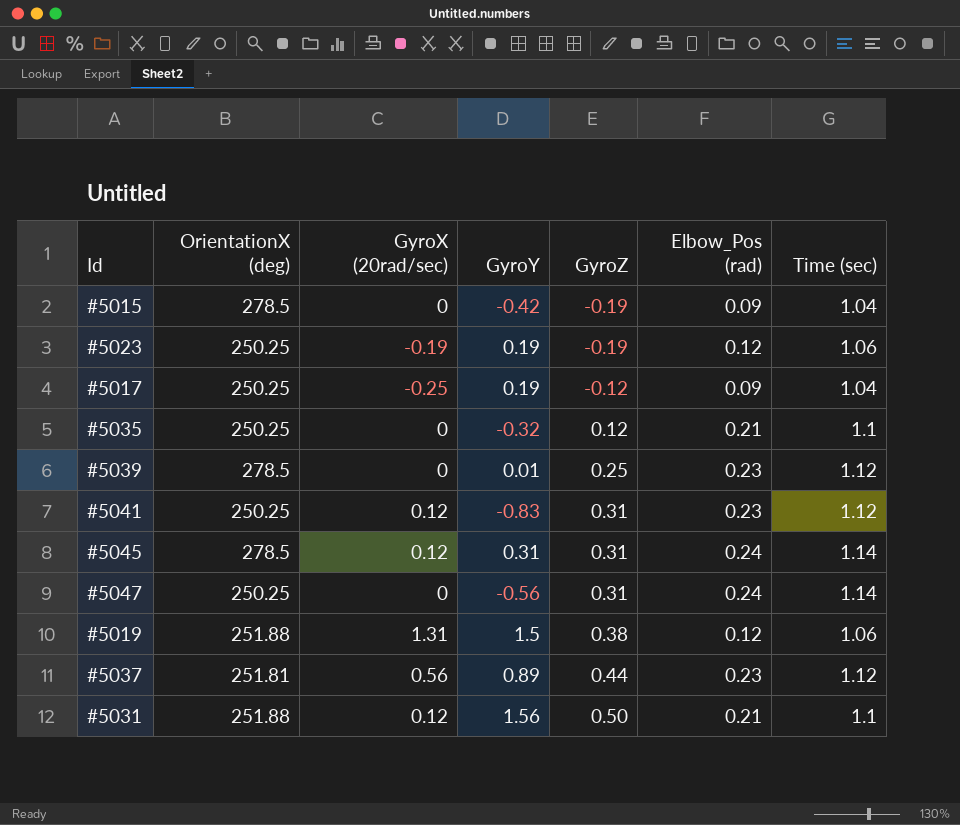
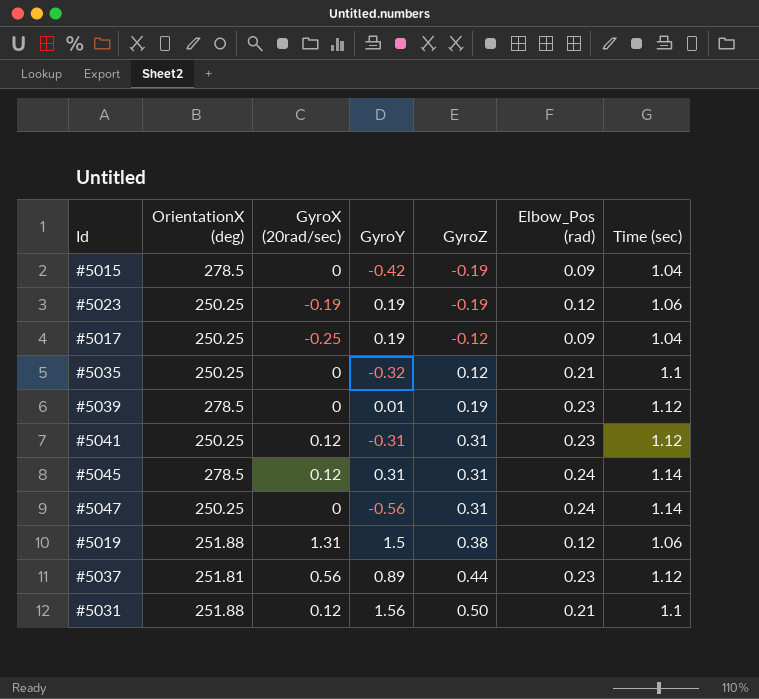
#5039 | GyroZ: 0.25 -> 0.19
#5041 | GyroY: -0.83 -> -0.31

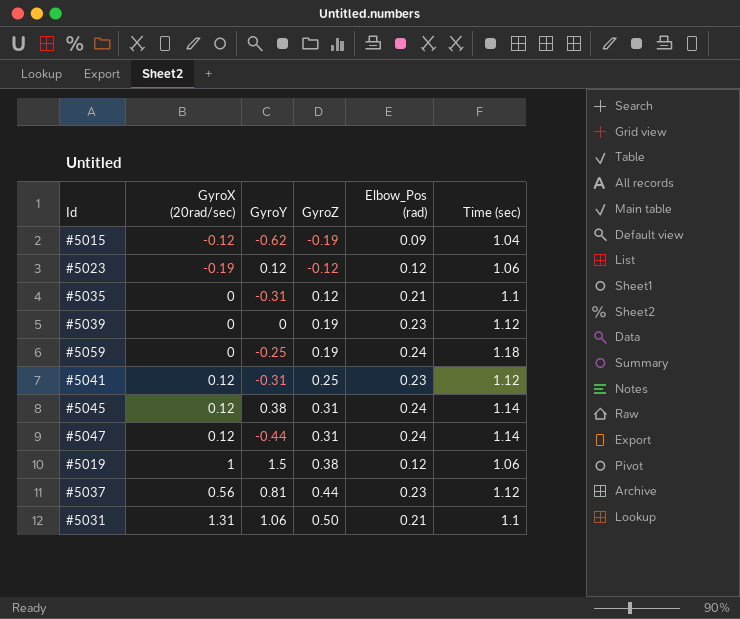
column OrientationX (deg) | position: 2 -> none
row #5017: 250.25 | -0.25 | 0.19 | -0.12 | 0.09 | 1.04 -> none
#5015 | GyroX (20rad/sec): 0 -> -0.12
#5015 | GyroY: -0.42 -> -0.62
#5023 | GyroY: 0.19 -> 0.12
#5023 | GyroZ: -0.19 -> -0.12
#5035 | GyroY: -0.32 -> -0.31
#5039 | GyroY: 0.01 -> 0
row #5059: none -> 0 | -0.25 | 0.19 | 0.24 | 1.18
#5041 | GyroZ: 0.31 -> 0.25
#5045 | GyroY: 0.31 -> 0.38
#5047 | GyroX (20rad/sec): 0 -> 0.12
#5047 | GyroY: -0.56 -> -0.44
#5019 | GyroX (20rad/sec): 1.31 -> 1
#5037 | GyroY: 0.89 -> 0.81
#5031 | GyroX (20rad/sec): 0.12 -> 1.31
#5031 | GyroY: 1.56 -> 1.06

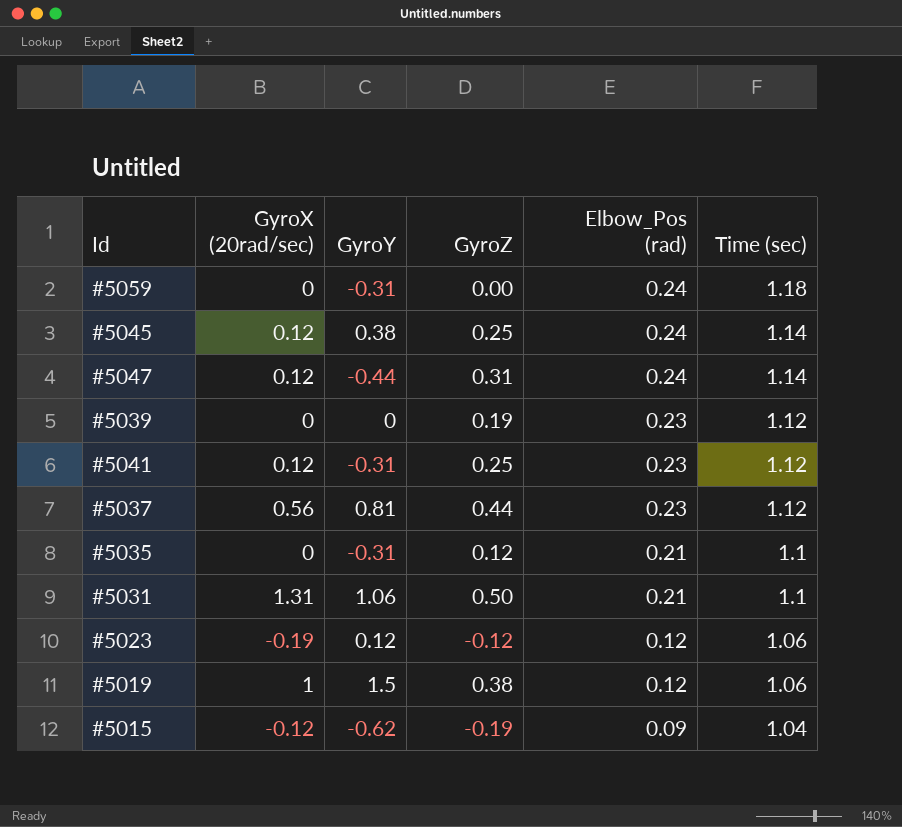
row order: GyroZ ascending -> Elbow_Pos (rad) descending
#5059 | GyroY: -0.25 -> -0.31
#5059 | GyroZ: 0.19 -> 0.00
#5045 | GyroZ: 0.31 -> 0.25

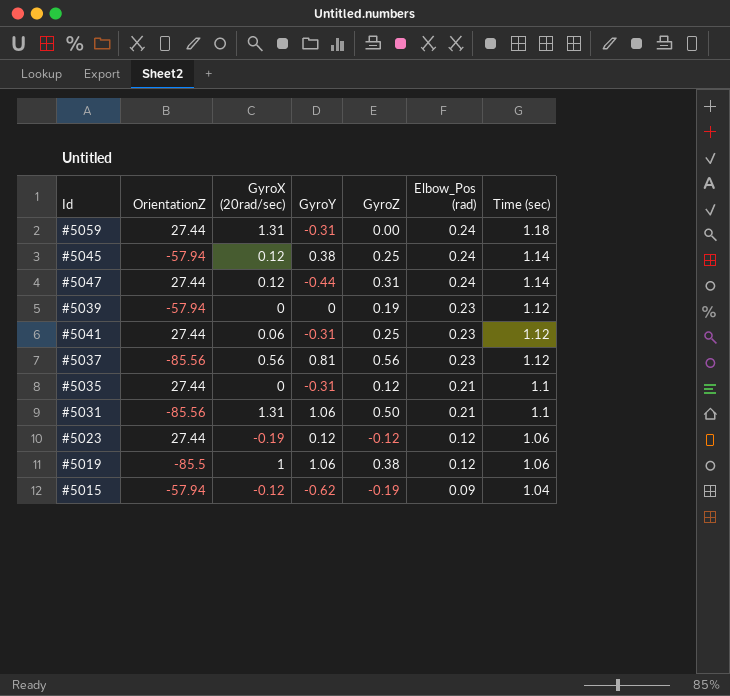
column OrientationZ | position: none -> 2
#5059 | GyroX (20rad/sec): 0 -> 1.31
#5041 | GyroX (20rad/sec): 0.12 -> 0.06
#5037 | GyroZ: 0.44 -> 0.56
#5019 | GyroY: 1.5 -> 1.06

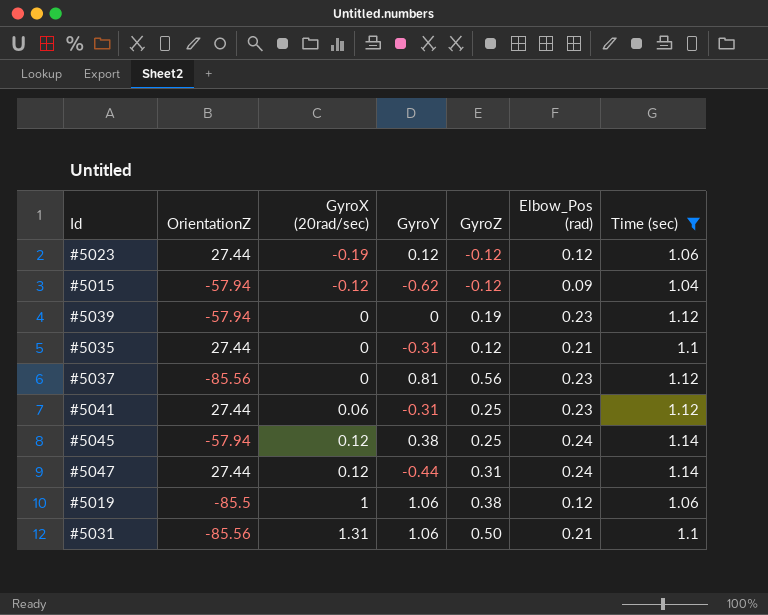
filter: none -> Time (sec) != 1.18
row order: Elbow_Pos (rad) descending -> GyroX (20rad/sec) ascending
#5015 | GyroZ: -0.19 -> -0.12
#5037 | GyroX (20rad/sec): 0.56 -> 0

